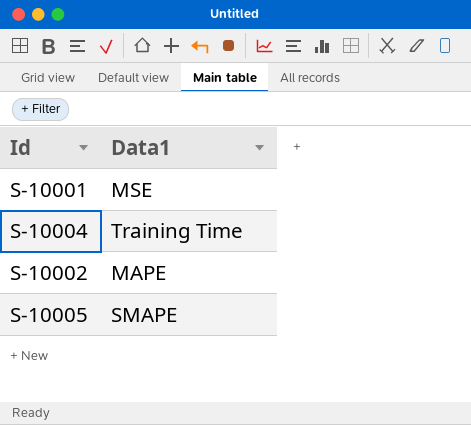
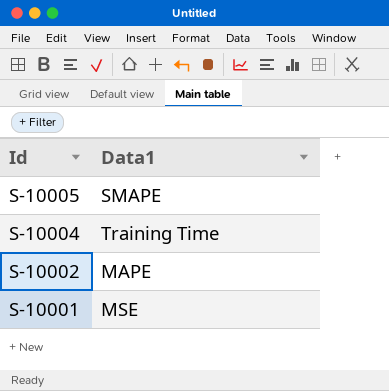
row order: none -> Id descending

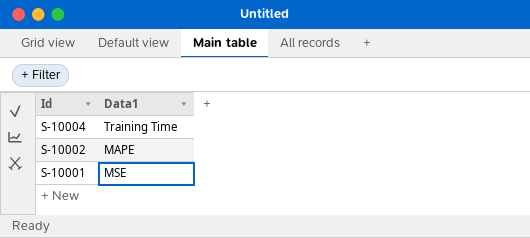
row S-10005: SMAPE -> none

